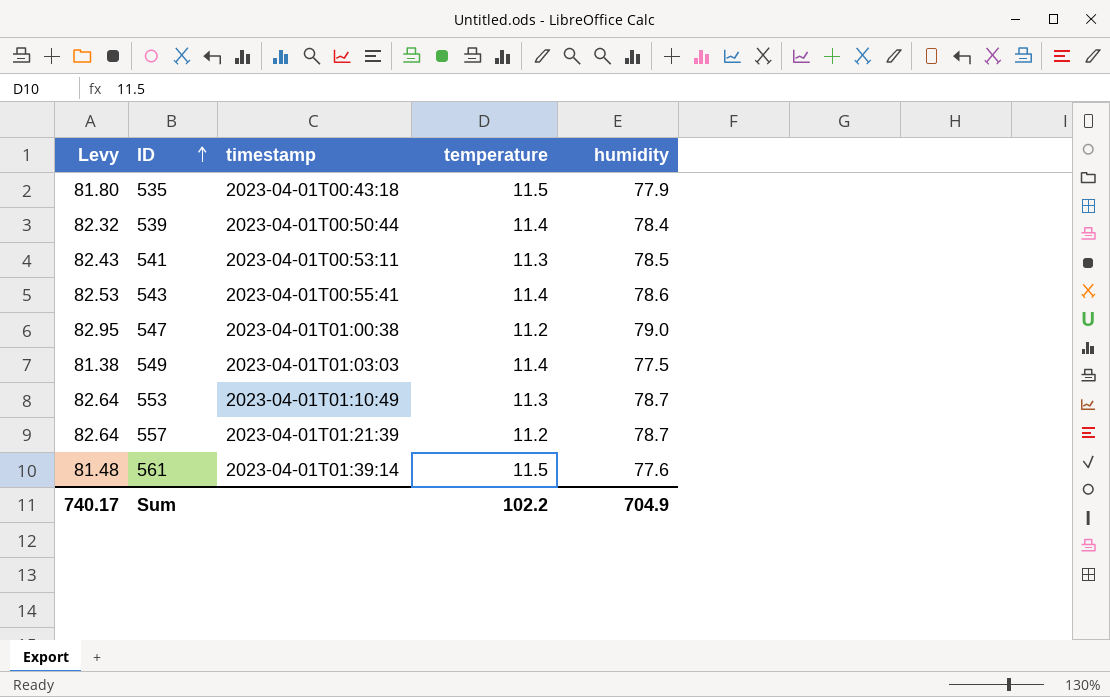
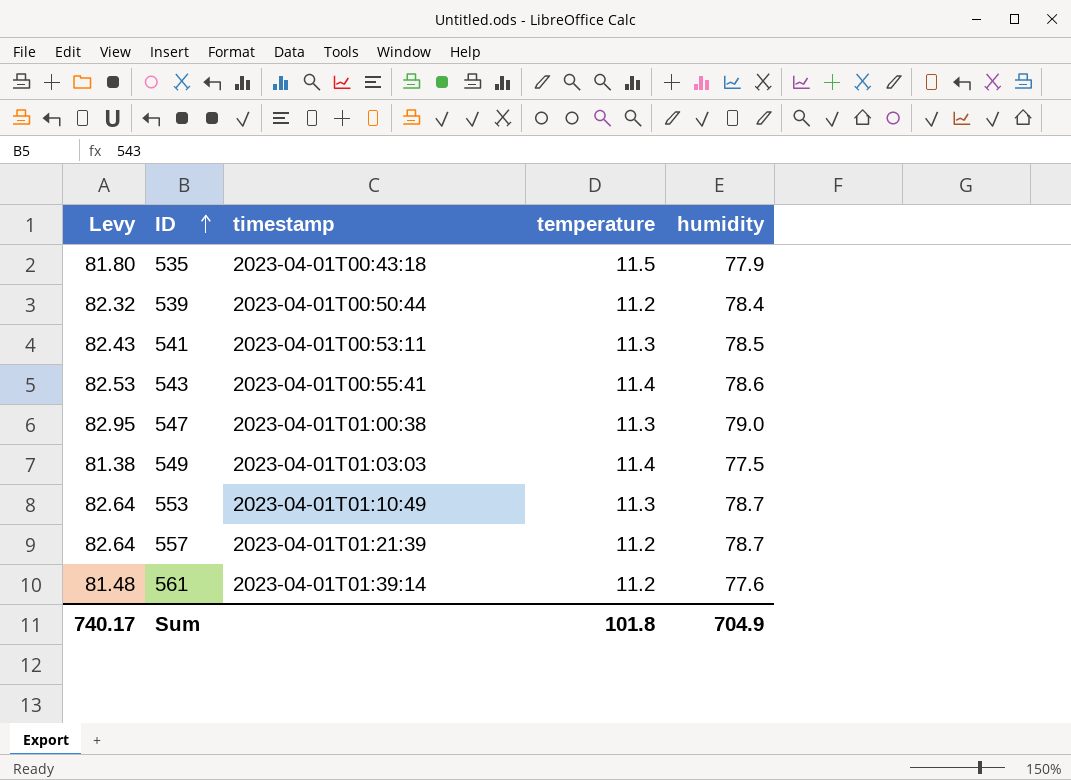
539 | temperature: 11.4 -> 11.2
547 | temperature: 11.2 -> 11.3
561 | temperature: 11.5 -> 11.2
Sum | temperature: 102.2 -> 101.8

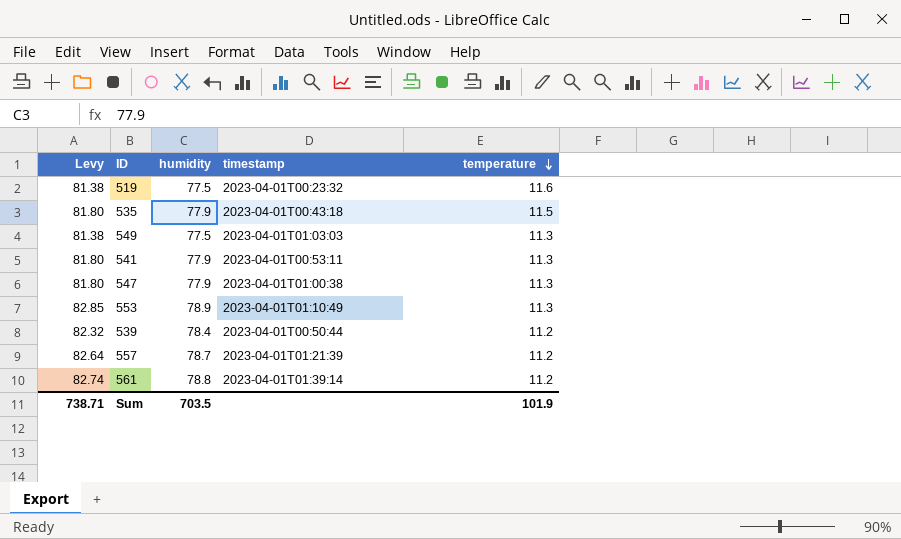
row order: ID ascending -> temperature descending
column humidity | position: 5 -> 3
row 543: 82.53 | 2023-04-01T00:55:41 | 11.4 | 78.6 -> none
row 519: none -> 81.38 | 77.5 | 2023-04-01T00:23:32 | 11.6
549 | temperature: 11.4 -> 11.3
541 | Levy: 82.43 -> 81.80
541 | humidity: 78.5 -> 77.9
547 | Levy: 82.95 -> 81.80
547 | humidity: 79.0 -> 77.9
553 | Levy: 82.64 -> 82.85
553 | humidity: 78.7 -> 78.9
561 | Levy: 81.48 -> 82.74
561 | humidity: 77.6 -> 78.8
Sum | Levy: 740.17 -> 738.71
Sum | humidity: 704.9 -> 703.5
Sum | temperature: 101.8 -> 101.9

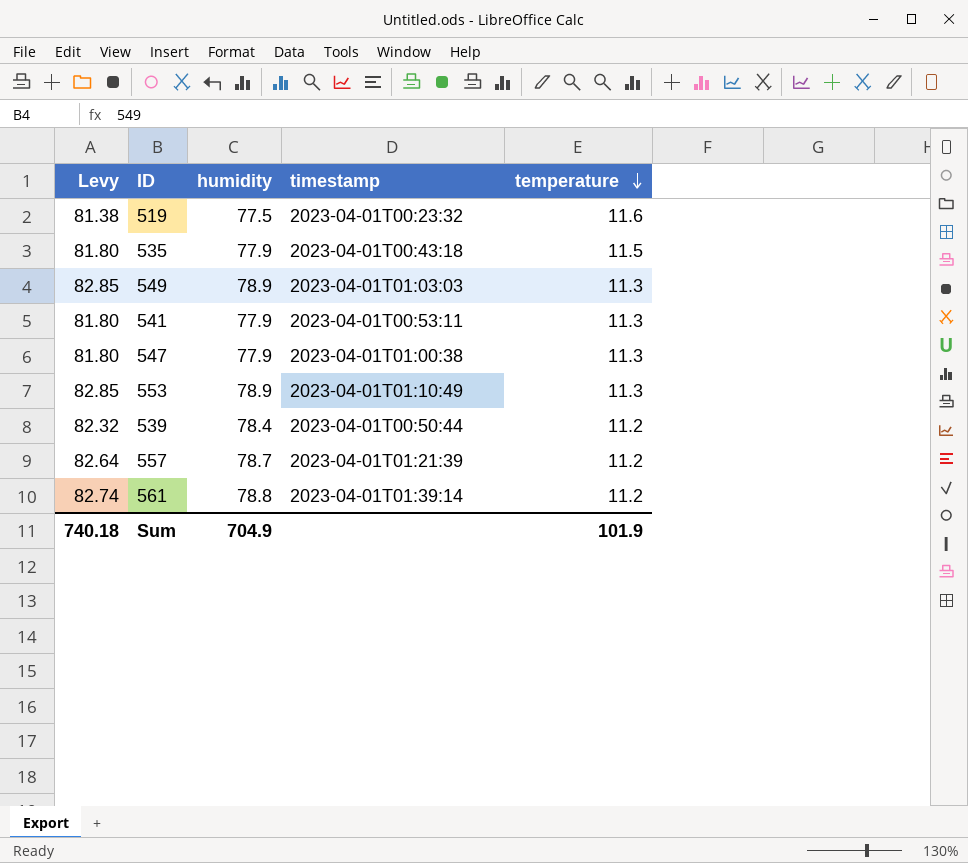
549 | Levy: 81.38 -> 82.85
549 | humidity: 77.5 -> 78.9
Sum | Levy: 738.71 -> 740.18
Sum | humidity: 703.5 -> 704.9

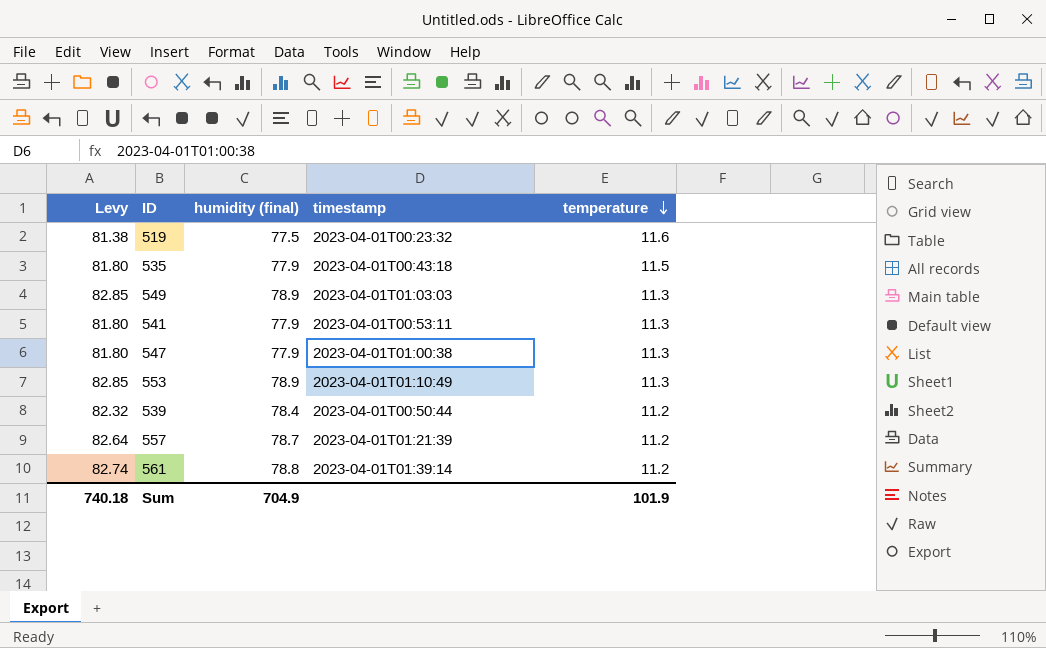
column name: humidity -> humidity (final)

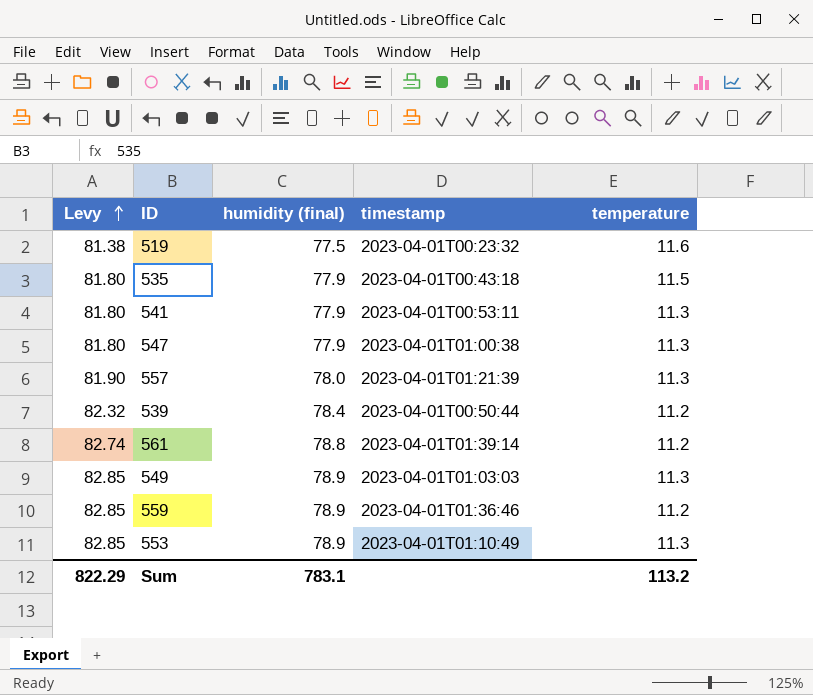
row order: temperature descending -> Levy ascending
557 | Levy: 82.64 -> 81.90
557 | humidity (final): 78.7 -> 78.0
557 | temperature: 11.2 -> 11.3
row 559: none -> 82.85 | 78.9 | 2023-04-01T01:36:46 | 11.2
Sum | Levy: 740.18 -> 822.29
Sum | humidity (final): 704.9 -> 783.1
Sum | temperature: 101.9 -> 113.2

